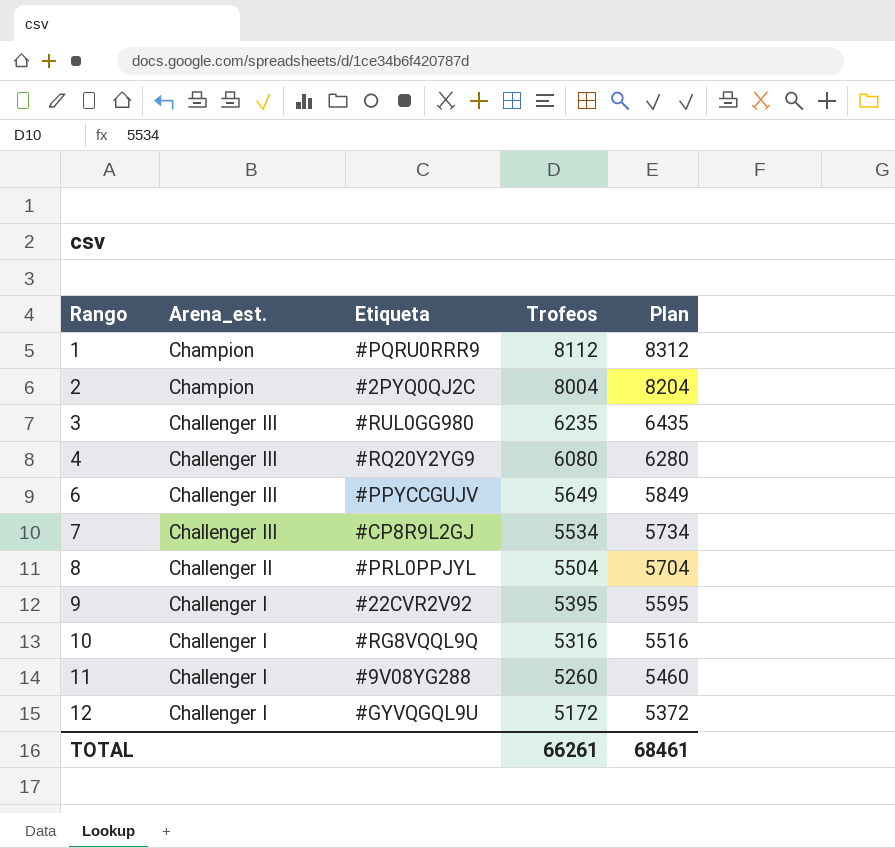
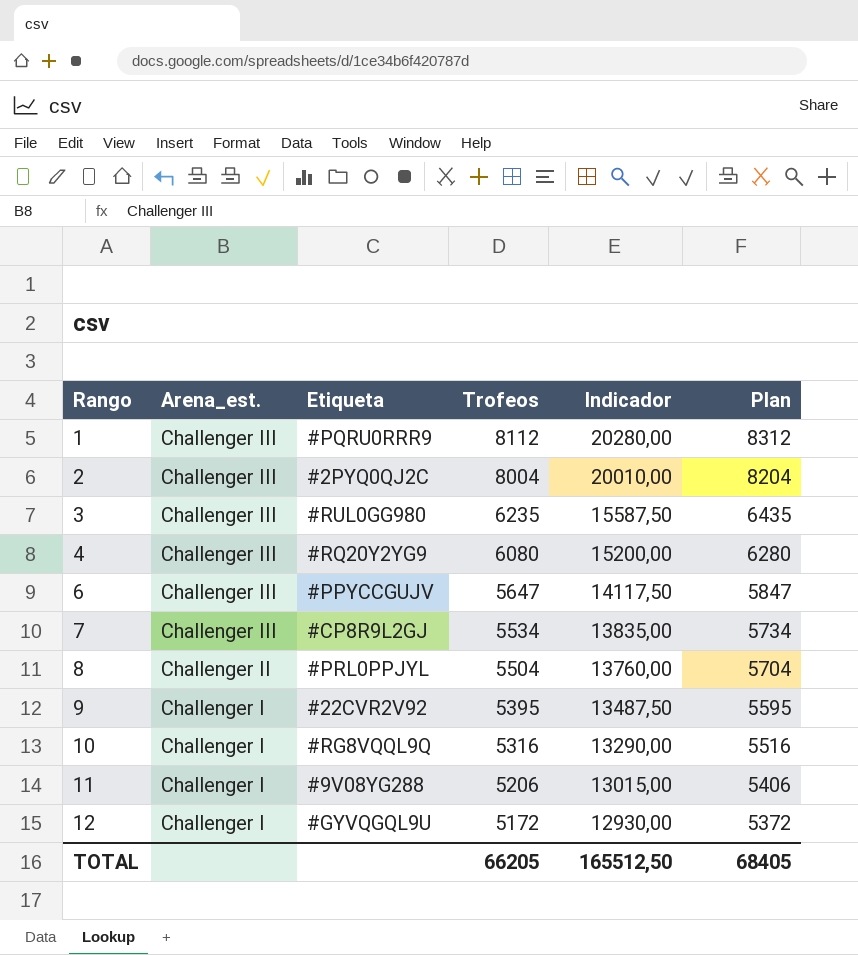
column Indicador | formula: none -> [Trofeos] * 2,5
1 | Arena_est.: Champion -> Challenger III
2 | Arena_est.: Champion -> Challenger III
6 | Trofeos: 5649 -> 5647
6 | Plan: 5849 -> 5847
11 | Trofeos: 5260 -> 5206
11 | Plan: 5460 -> 5406
TOTAL | Trofeos: 66261 -> 66205
TOTAL | Plan: 68461 -> 68405

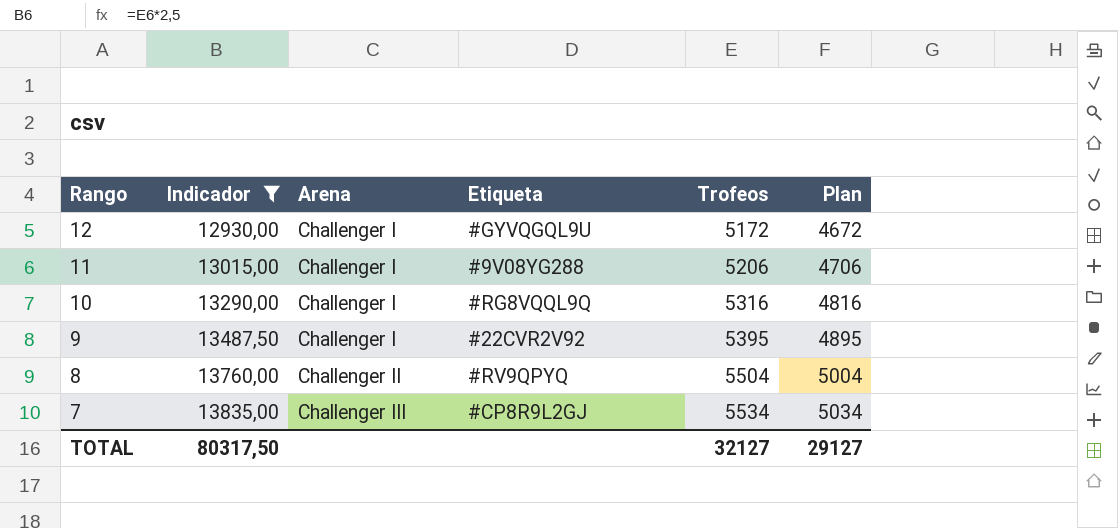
filter: none -> Indicador <= 13835,00
row order: Rango ascending -> Rango descending
column Indicador | position: 5 -> 2
column name: Arena_est. -> Arena
column Plan | formula: [Trofeos] + 200 -> [Trofeos] - 500
8 | Etiqueta: #PRL0PPJYL -> #RV9QPYQ
TOTAL | Indicador: 165512,50 -> 80317,50
TOTAL | Trofeos: 66205 -> 32127
TOTAL | Plan: 68405 -> 29127

